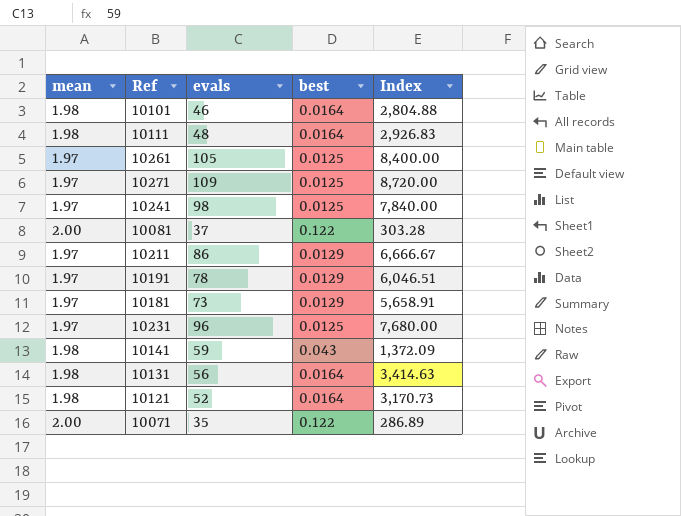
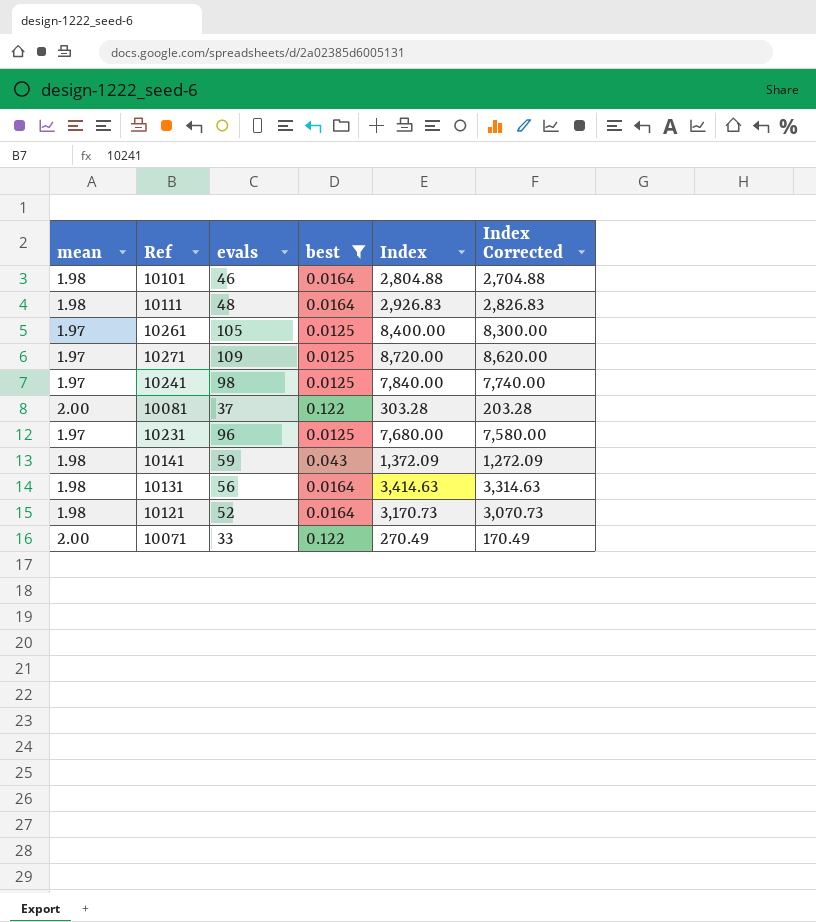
filter: none -> best != 0.0129
column Index Corrected | formula: none -> [Index] - 100
10071 | evals: 35 -> 33
10071 | Index: 286.89 -> 270.49

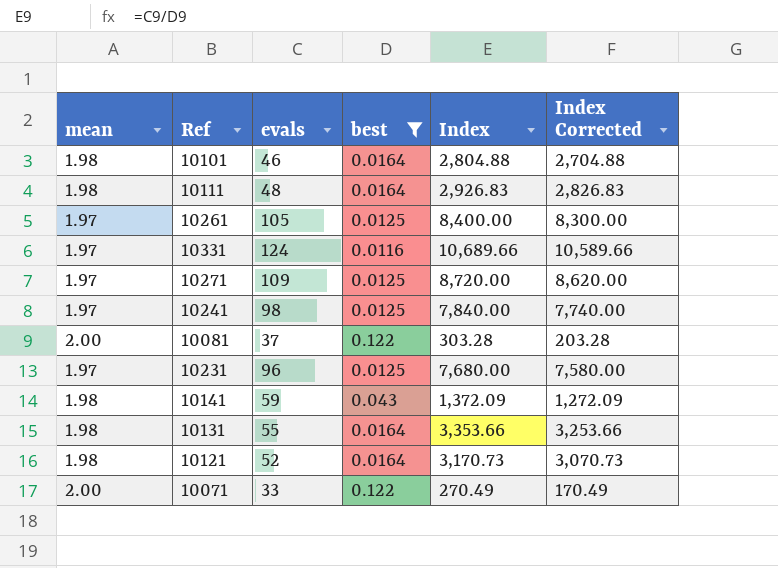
row 10331: none -> 1.97 | 124 | 0.0116 | 10,689.66 | 10,589.66
10131 | evals: 56 -> 55
10131 | Index: 3,414.63 -> 3,353.66
10131 | Index Corrected: 3,314.63 -> 3,253.66

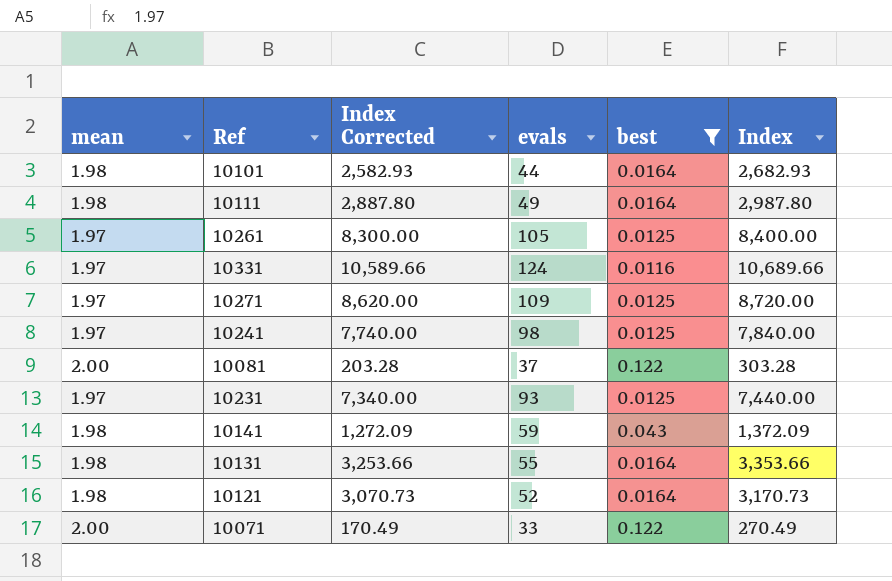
column Index Corrected | position: 6 -> 3
10101 | Index Corrected: 2,704.88 -> 2,582.93
10101 | evals: 46 -> 44
10101 | Index: 2,804.88 -> 2,682.93
10111 | Index Corrected: 2,826.83 -> 2,887.80
10111 | evals: 48 -> 49
10111 | Index: 2,926.83 -> 2,987.80
10231 | Index Corrected: 7,580.00 -> 7,340.00
10231 | evals: 96 -> 93
10231 | Index: 7,680.00 -> 7,440.00

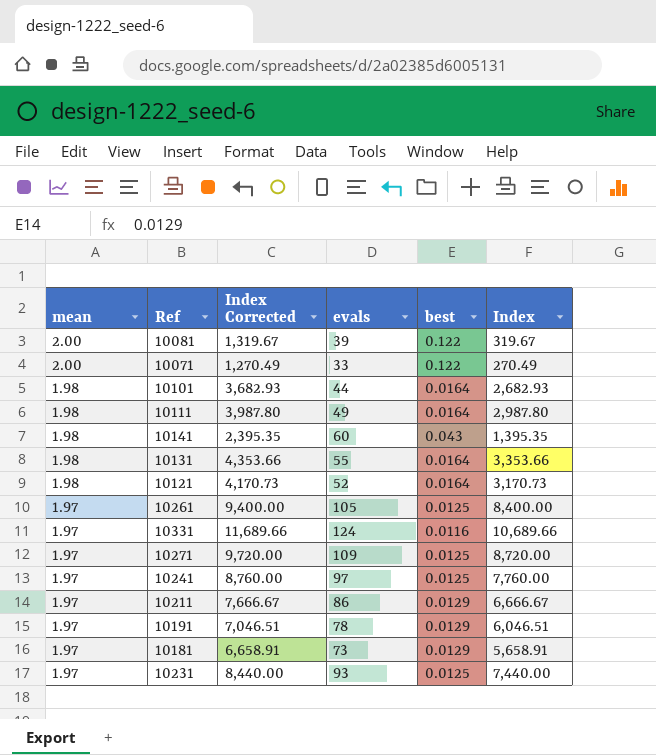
filter: best != 0.0129 -> none
row order: none -> mean descending
column Index Corrected | formula: [Index] - 100 -> [Index] + 1000
10081 | evals: 37 -> 39
10081 | Index: 303.28 -> 319.67
10141 | evals: 59 -> 60
10141 | Index: 1,372.09 -> 1,395.35
10241 | evals: 98 -> 97
10241 | Index: 7,840.00 -> 7,760.00

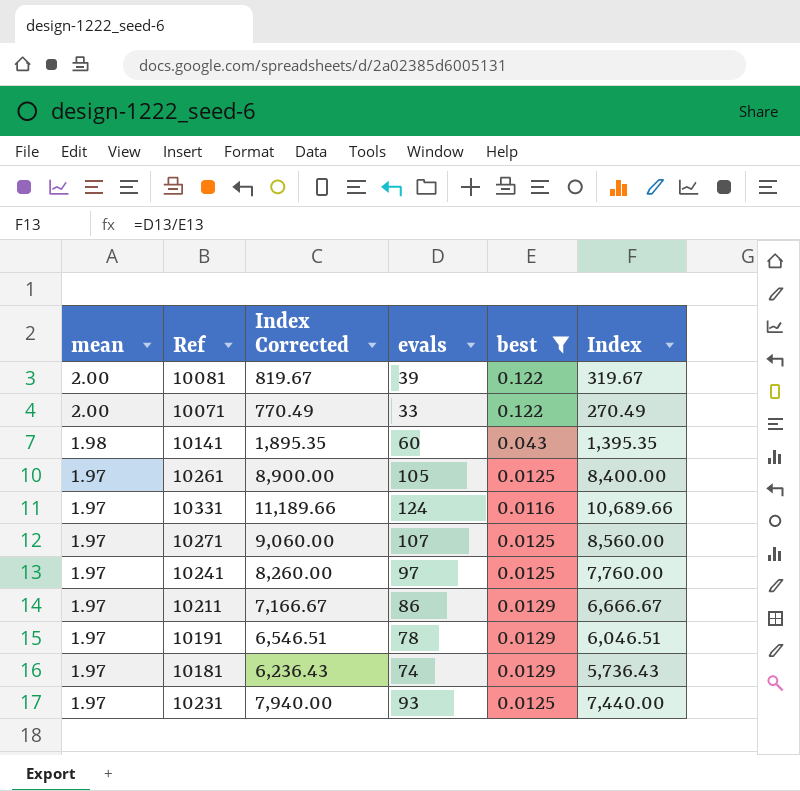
filter: none -> best != 0.0164
column Index Corrected | formula: [Index] + 1000 -> [Index] + 500
10271 | evals: 109 -> 107
10271 | Index: 8,720.00 -> 8,560.00
10181 | evals: 73 -> 74
10181 | Index: 5,658.91 -> 5,736.43

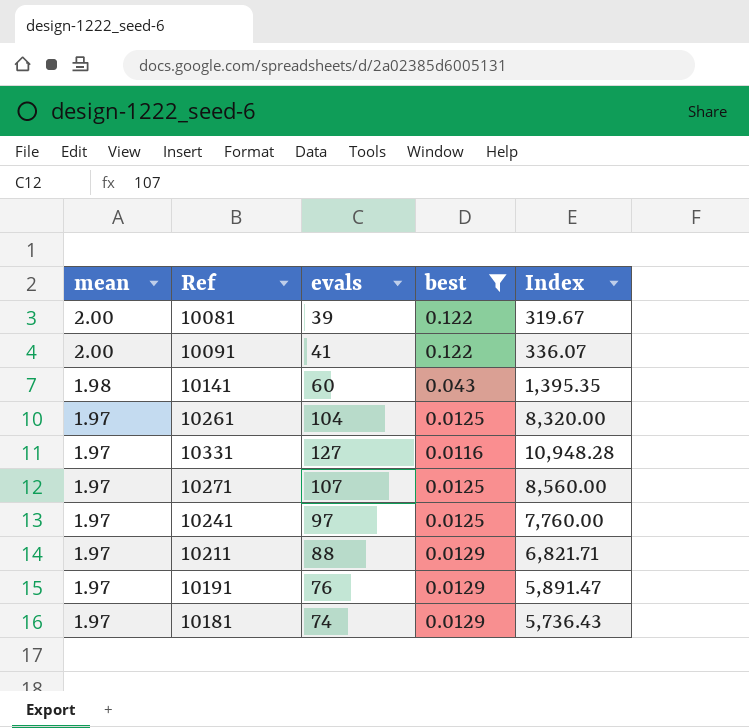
column Index Corrected | formula: [Index] + 500 -> none
row 10071: 2.00 | 770.49 | 33 | 0.122 | 270.49 -> none
row 10231: 1.97 | 7,940.00 | 93 | 0.0125 | 7,440.00 -> none
row 10091: none -> 2.00 | 41 | 0.122 | 336.07
10261 | evals: 105 -> 104
10261 | Index: 8,400.00 -> 8,320.00
10331 | evals: 124 -> 127
10331 | Index: 10,689.66 -> 10,948.28
10211 | evals: 86 -> 88
10211 | Index: 6,666.67 -> 6,821.71
10191 | evals: 78 -> 76
10191 | Index: 6,046.51 -> 5,891.47

